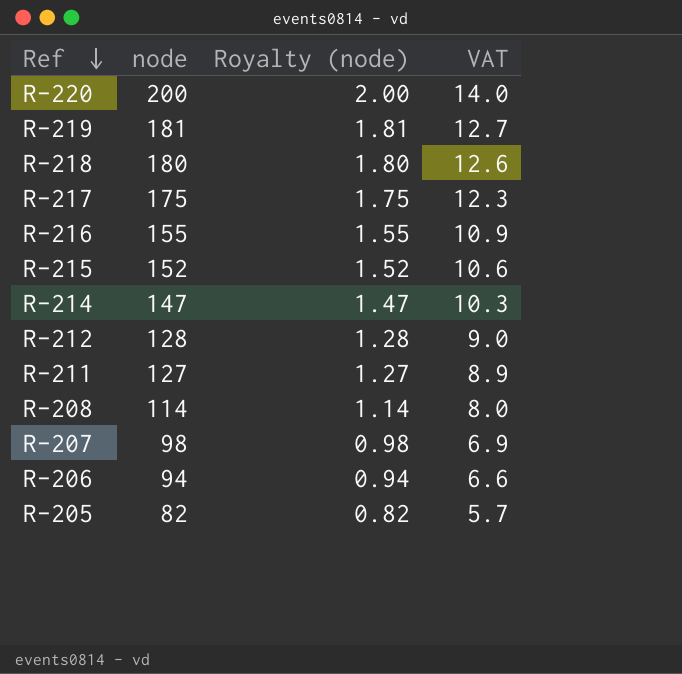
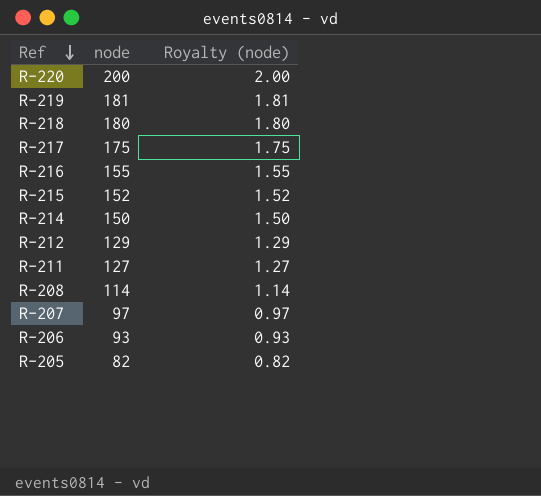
column VAT | formula: [node] * 0.07 -> none
R-214 | node: 147 -> 150
R-214 | Royalty (node): 1.47 -> 1.50
R-212 | node: 128 -> 129
R-212 | Royalty (node): 1.28 -> 1.29
R-207 | node: 98 -> 97
R-207 | Royalty (node): 0.98 -> 0.97
R-206 | node: 94 -> 93
R-206 | Royalty (node): 0.94 -> 0.93

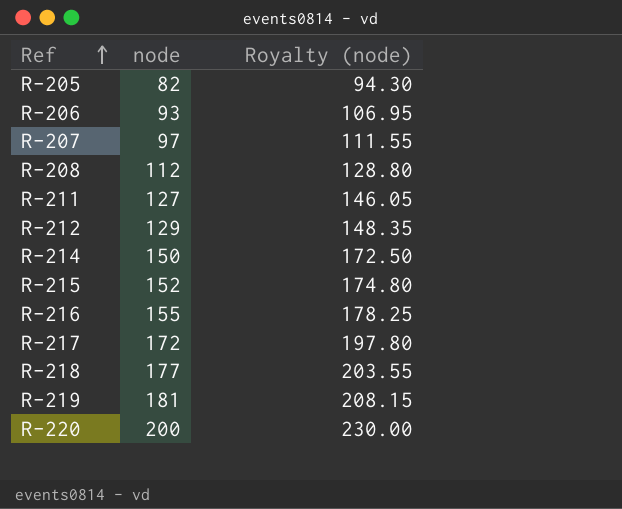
row order: Ref descending -> Ref ascending
column Royalty (node) | formula: [node] * 0.01 -> [node] * 1.15
R-208 | node: 114 -> 112
R-217 | node: 175 -> 172
R-218 | node: 180 -> 177

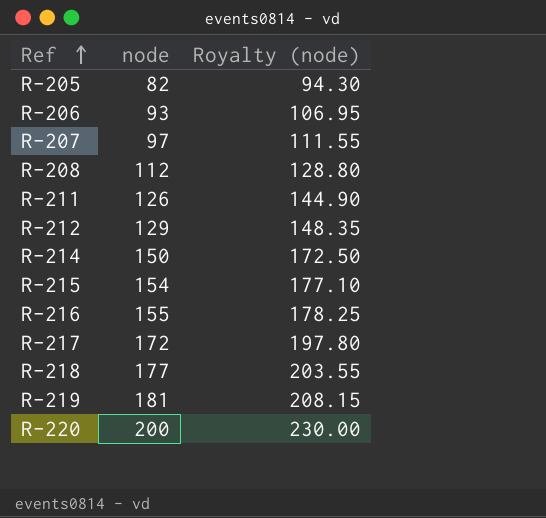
R-211 | node: 127 -> 126
R-211 | Royalty (node): 146.05 -> 144.90
R-215 | node: 152 -> 154
R-215 | Royalty (node): 174.80 -> 177.10

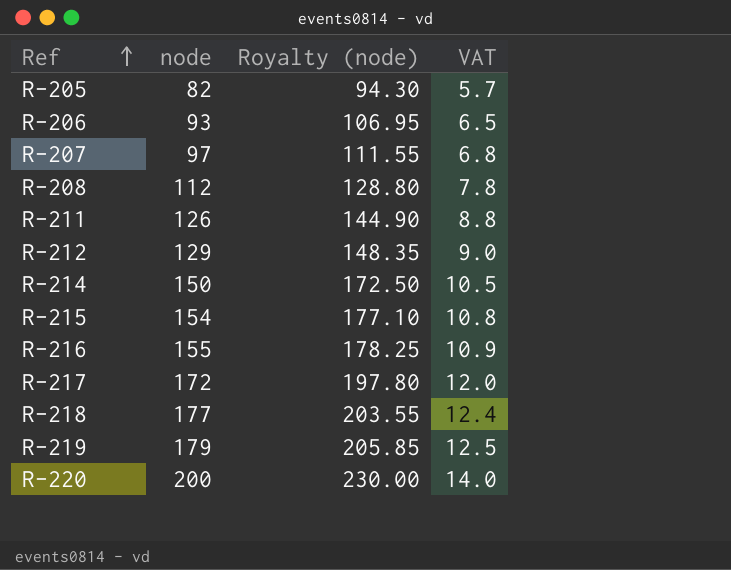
column VAT | formula: none -> [node] * 0.07
R-219 | node: 181 -> 179
R-219 | Royalty (node): 208.15 -> 205.85

